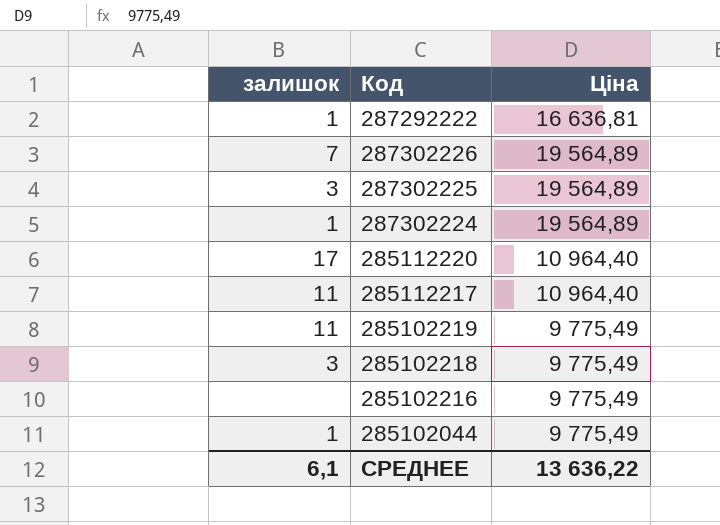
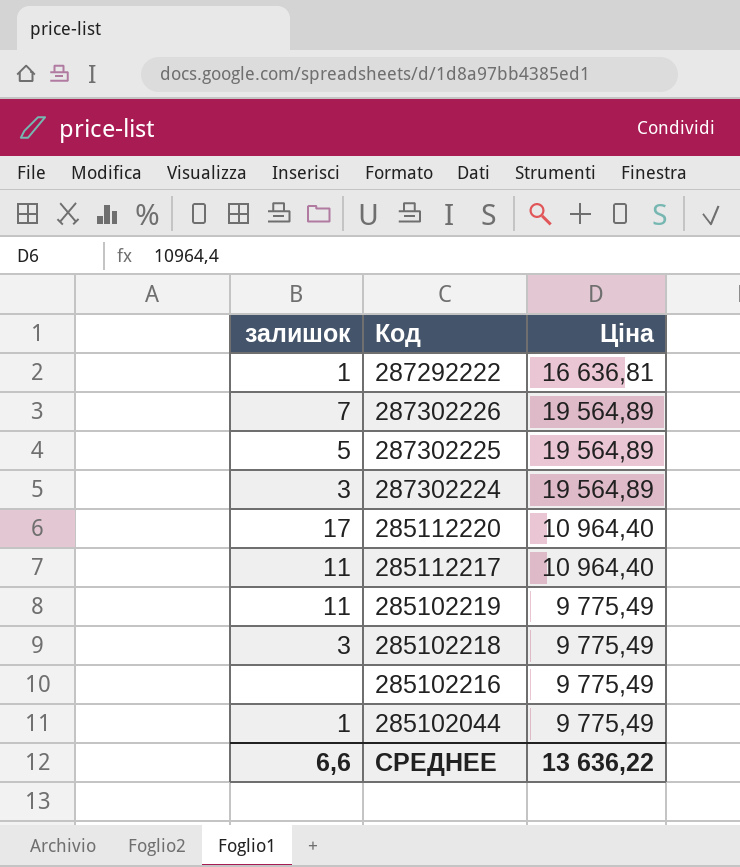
287302225 | залишок: 3 -> 5
287302224 | залишок: 1 -> 3
СРЕДНЕЕ | залишок: 6,1 -> 6,6

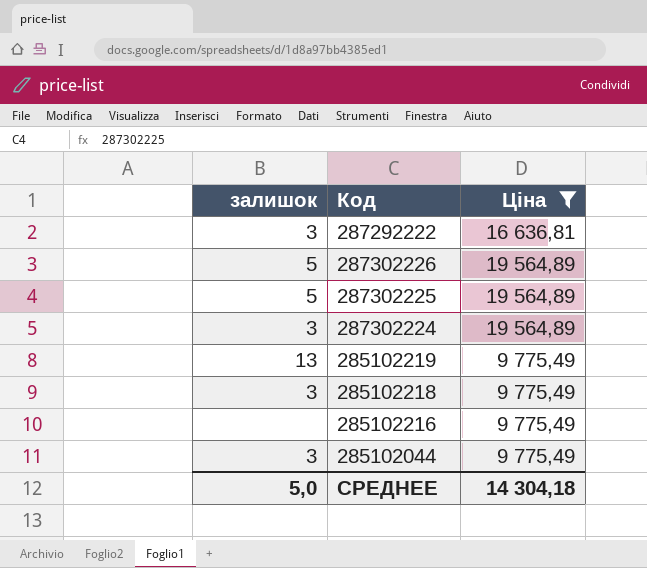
filter: none -> Ціна != 10 964,40
287292222 | залишок: 1 -> 3
287302226 | залишок: 7 -> 5
285102219 | залишок: 11 -> 13
285102044 | залишок: 1 -> 3
СРЕДНЕЕ | залишок: 6,6 -> 5,0
СРЕДНЕЕ | Ціна: 13 636,22 -> 14 304,18

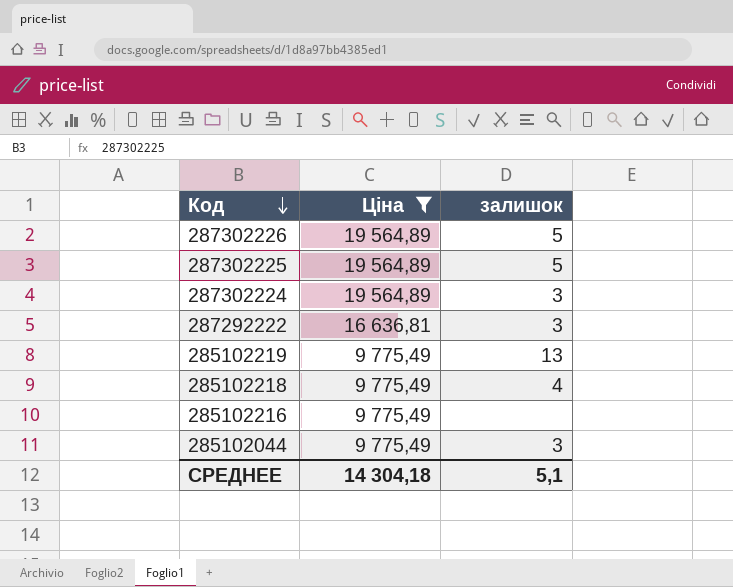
row order: none -> Код descending
column залишок | position: 1 -> 3
285102218 | залишок: 3 -> 4
СРЕДНЕЕ | залишок: 5,0 -> 5,1

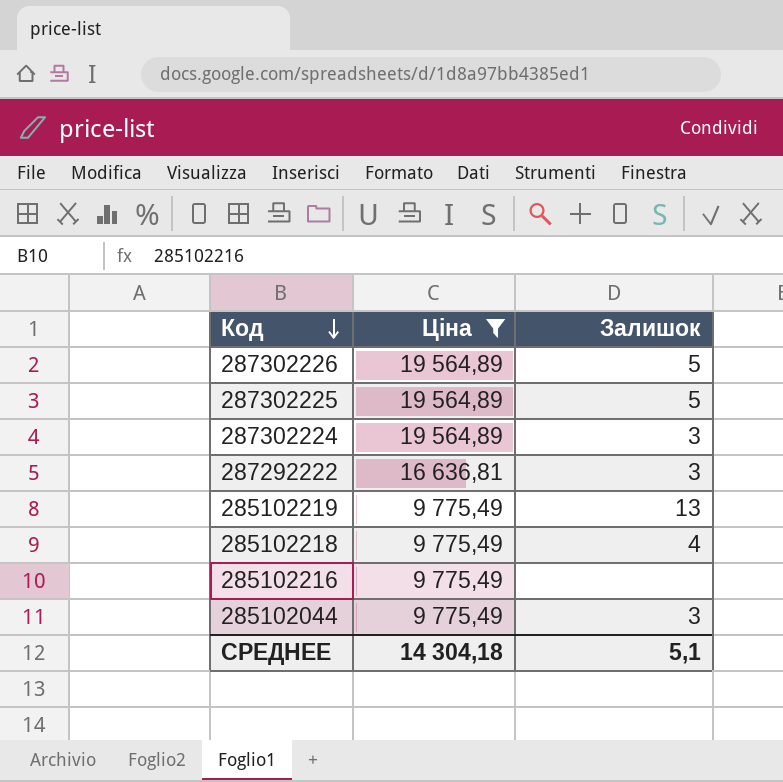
column name: залишок -> Залишок

